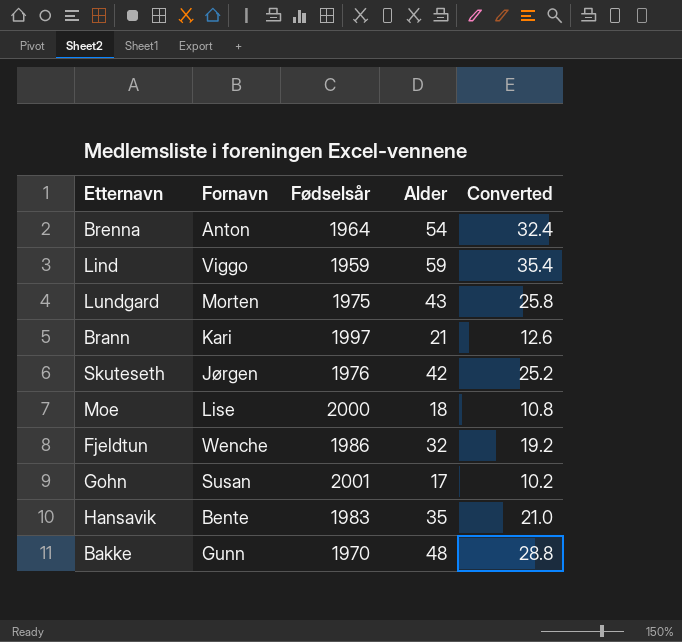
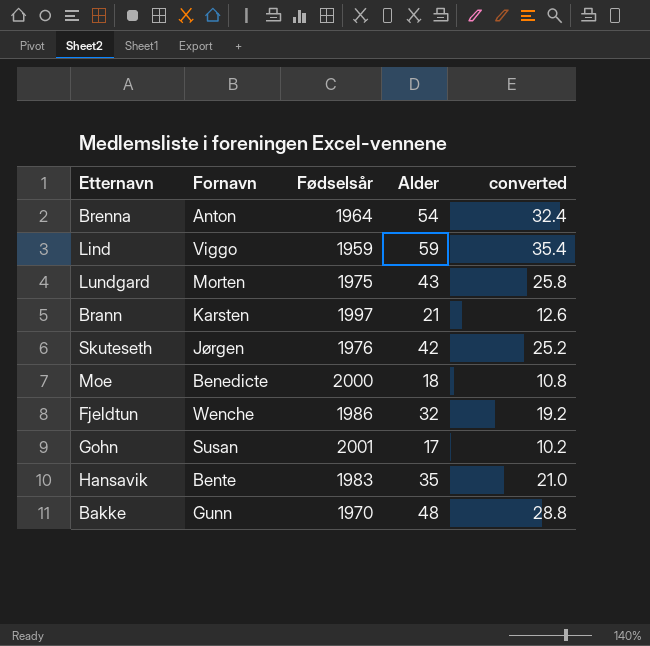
column name: Converted -> converted
Brann | Fornavn: Kari -> Karsten
Moe | Fornavn: Lise -> Benedicte

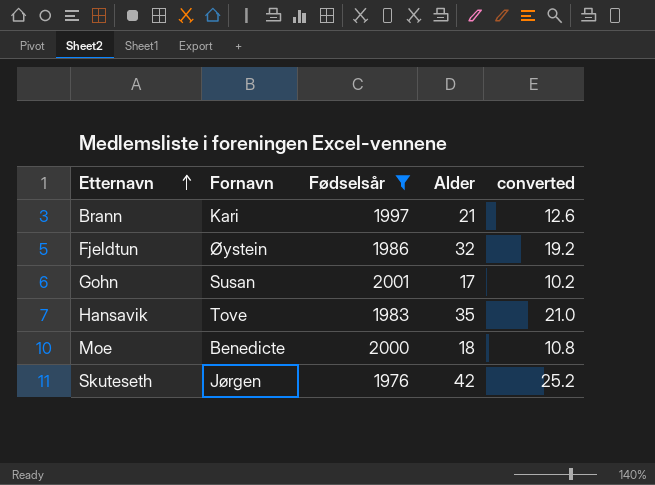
filter: none -> Fødselsår >= 1976
row order: none -> Etternavn ascending
Brann | Fornavn: Karsten -> Kari
Fjeldtun | Fornavn: Wenche -> Øystein
Hansavik | Fornavn: Bente -> Tove

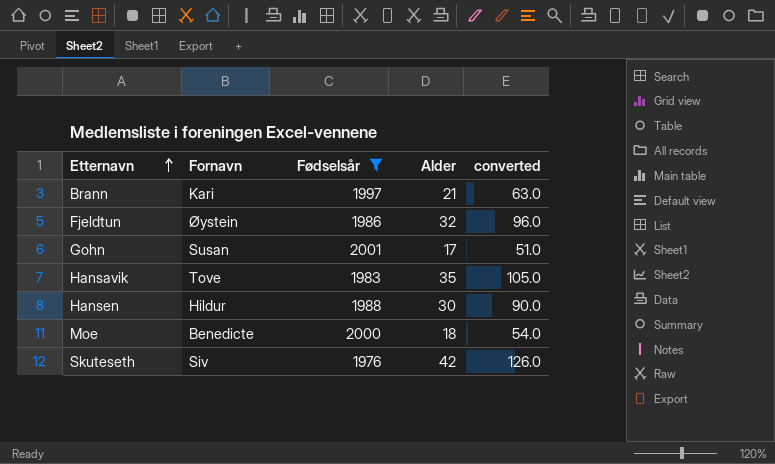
column converted | formula: [Alder] * 0.6 -> [Alder] * 3
row Hansen: none -> Hildur | 1988 | 30 | 90.0
Skuteseth | Fornavn: Jørgen -> Siv

